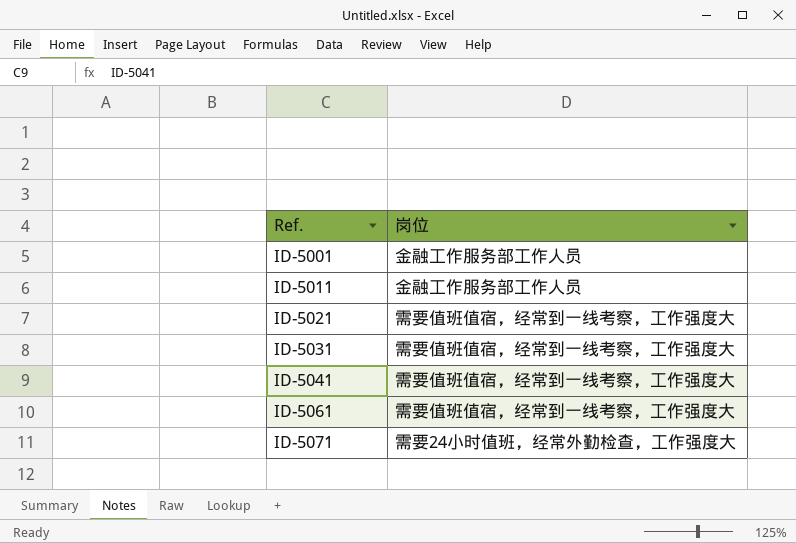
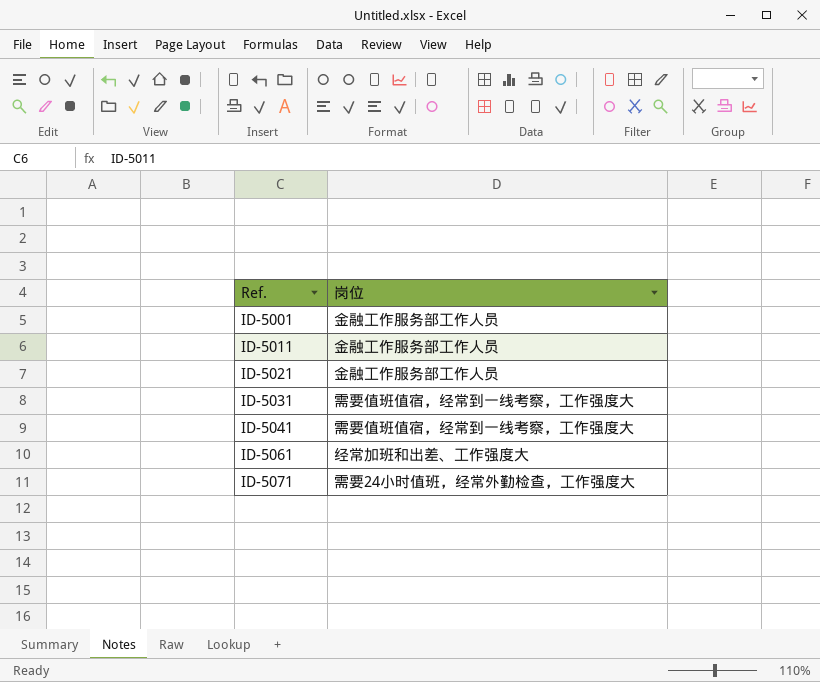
ID-5021 | 岗位: 需要值班值宿，经常到一线考察，工作强度大 -> 金融工作服务部工作人员
ID-5061 | 岗位: 需要值班值宿，经常到一线考察，工作强度大 -> 经常加班和出差、工作强度大

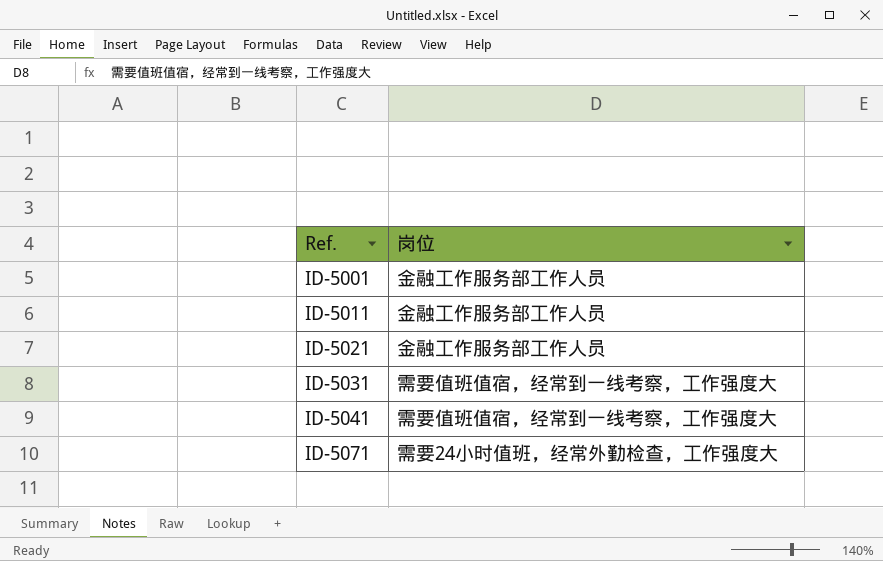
row ID-5061: 经常加班和出差、工作强度大 -> none

